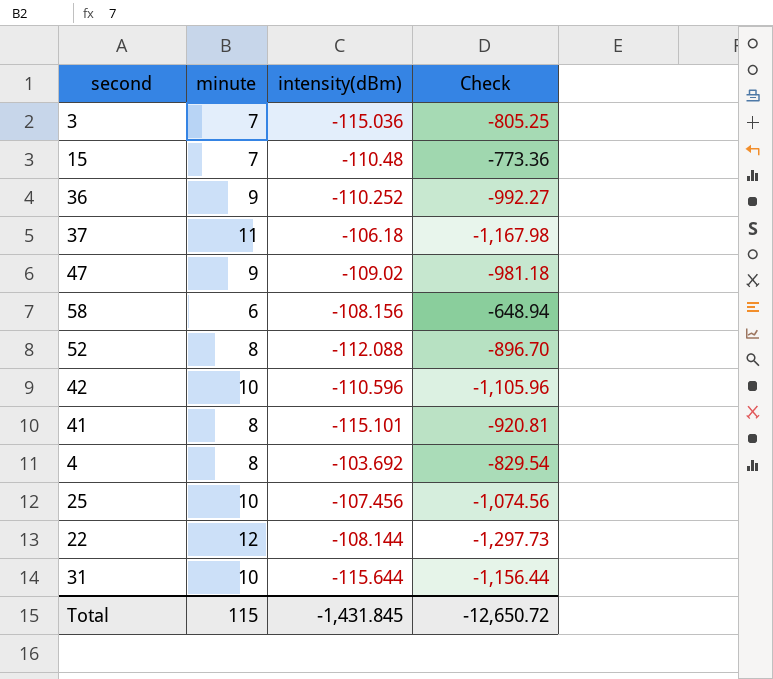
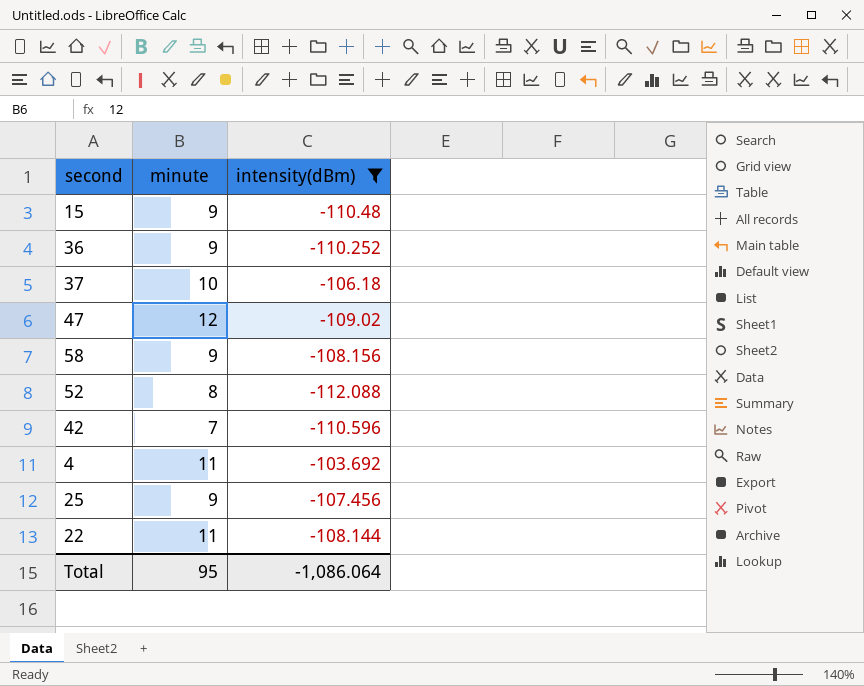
filter: none -> intensity(dBm) >= -112.088
column Check | formula: [minute] * [intensity(dBm)] -> none
15 | minute: 7 -> 9
37 | minute: 11 -> 10
47 | minute: 9 -> 12
58 | minute: 6 -> 9
42 | minute: 10 -> 7
4 | minute: 8 -> 11
25 | minute: 10 -> 9
22 | minute: 12 -> 11
Total | minute: 115 -> 95
Total | intensity(dBm): -1,431.845 -> -1,086.064

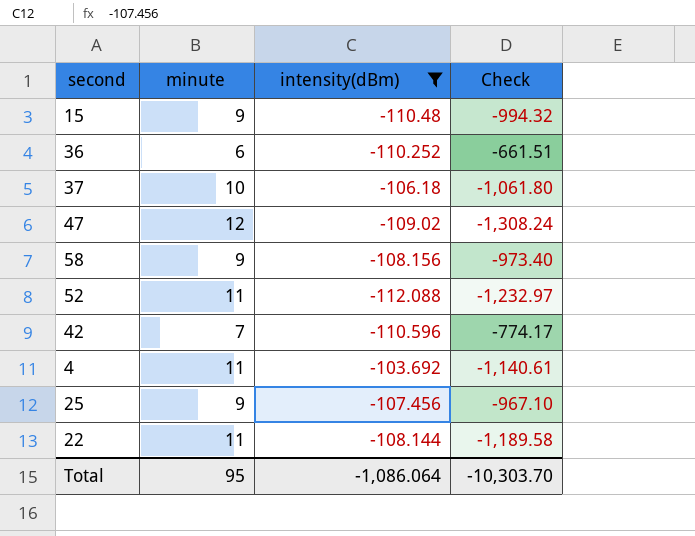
column Check | formula: none -> [minute] * [intensity(dBm)]
36 | minute: 9 -> 6
52 | minute: 8 -> 11

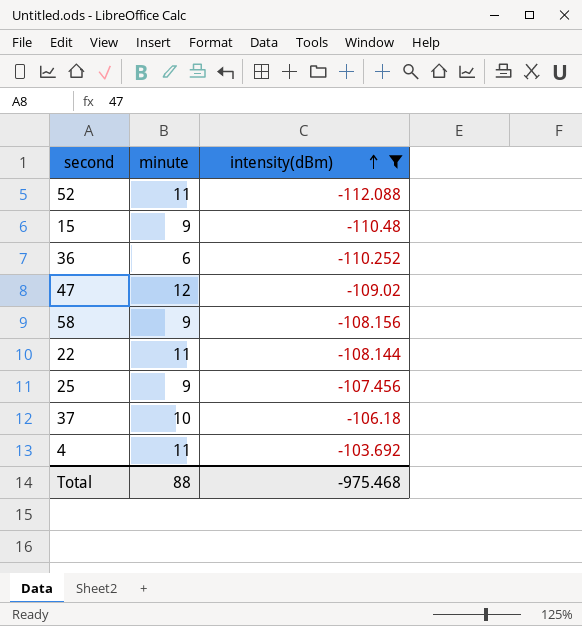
row order: none -> intensity(dBm) ascending
column Check | formula: [minute] * [intensity(dBm)] -> none
row 42: 7 | -110.596 | -774.17 -> none
Total | minute: 95 -> 88
Total | intensity(dBm): -1,086.064 -> -975.468

